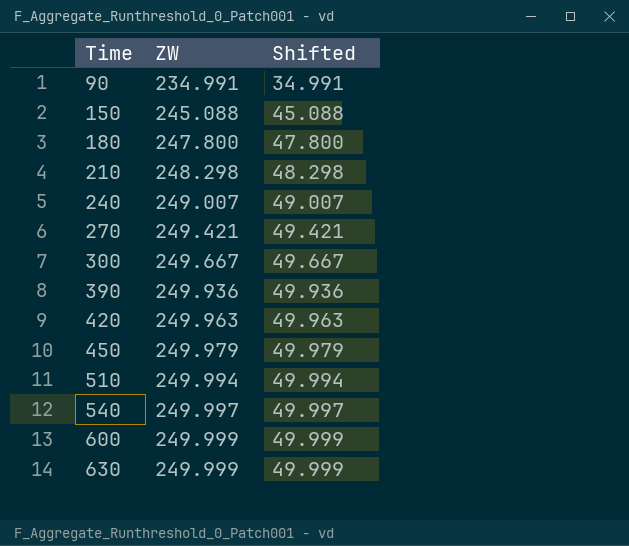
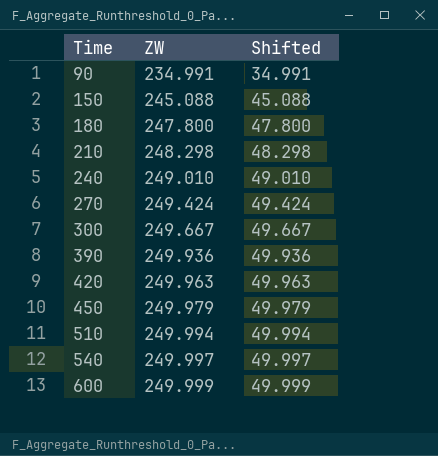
row 630: 249.999 | 49.999 -> none
240 | ZW: 249.007 -> 249.010
240 | Shifted: 49.007 -> 49.010
270 | ZW: 249.421 -> 249.424
270 | Shifted: 49.421 -> 49.424

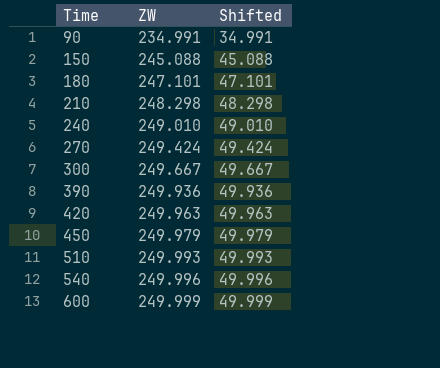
180 | ZW: 247.800 -> 247.101
180 | Shifted: 47.800 -> 47.101
510 | ZW: 249.994 -> 249.993
510 | Shifted: 49.994 -> 49.993
540 | ZW: 249.997 -> 249.996
540 | Shifted: 49.997 -> 49.996

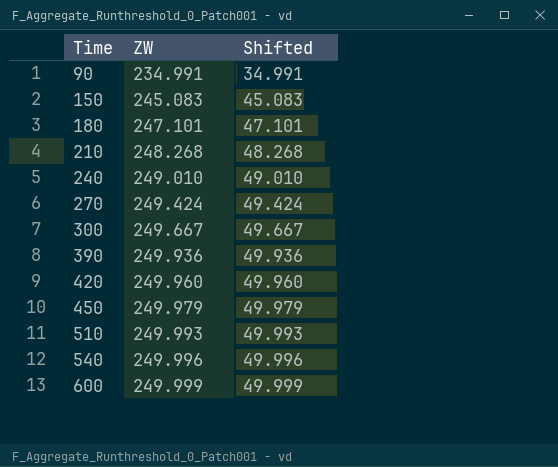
150 | ZW: 245.088 -> 245.083
150 | Shifted: 45.088 -> 45.083
210 | ZW: 248.298 -> 248.268
210 | Shifted: 48.298 -> 48.268
420 | ZW: 249.963 -> 249.960
420 | Shifted: 49.963 -> 49.960

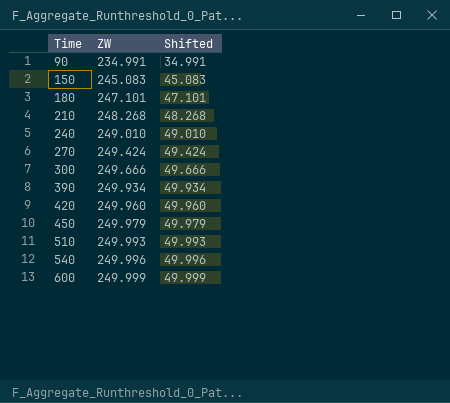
300 | ZW: 249.667 -> 249.666
300 | Shifted: 49.667 -> 49.666
390 | ZW: 249.936 -> 249.934
390 | Shifted: 49.936 -> 49.934

